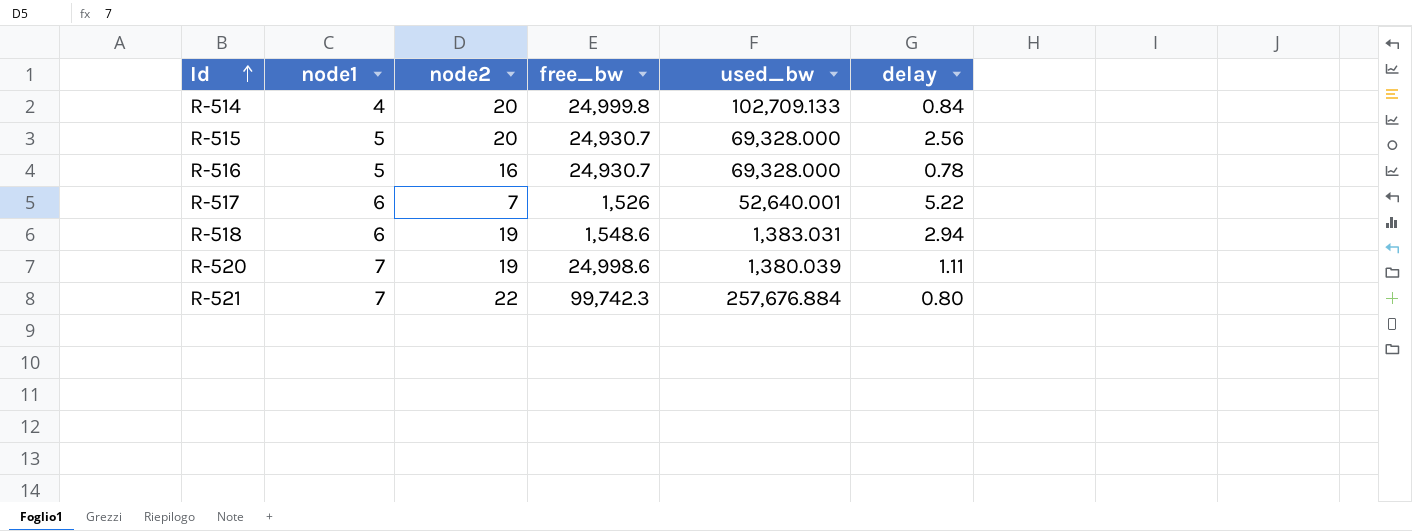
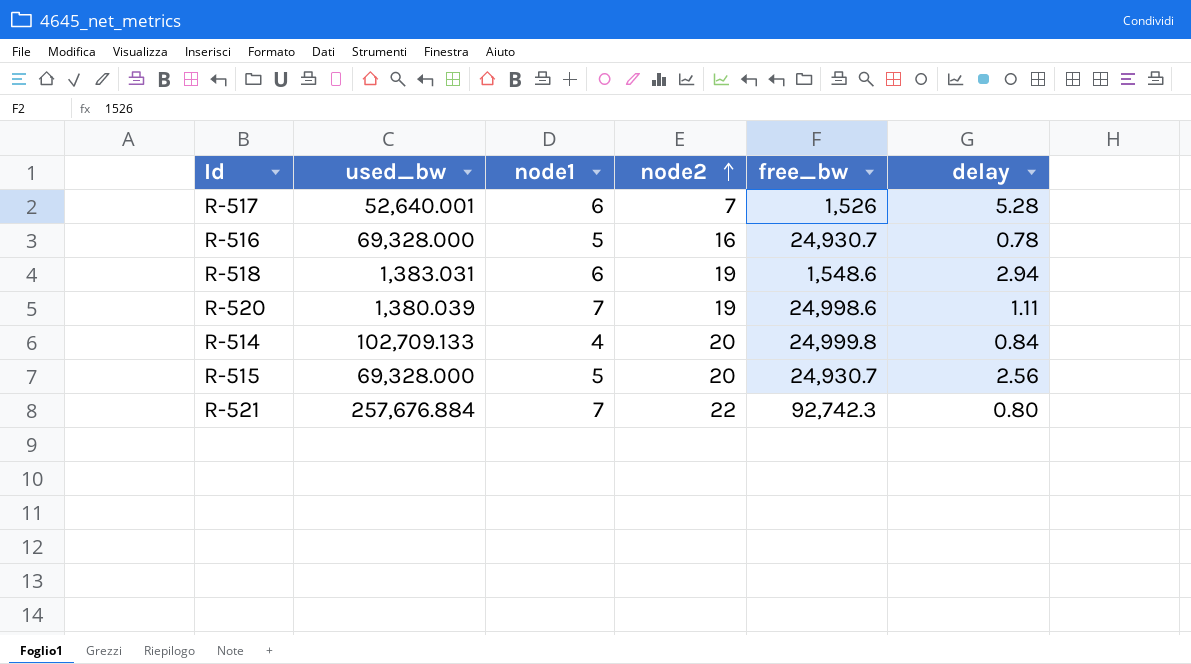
row order: Id ascending -> node2 ascending
column used_bw | position: 5 -> 2
R-517 | delay: 5.22 -> 5.28
R-521 | free_bw: 99,742.3 -> 92,742.3

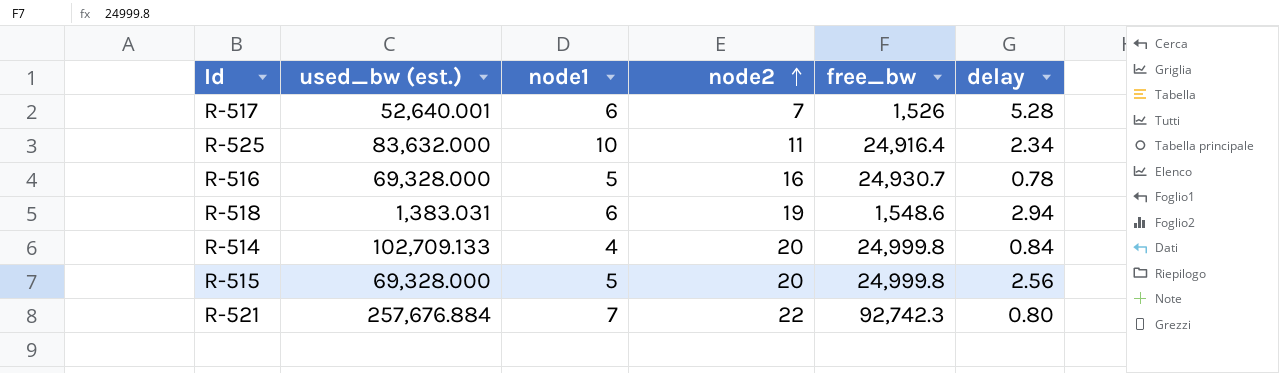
column name: used_bw -> used_bw (est.)
row R-520: 1,380.039 | 7 | 19 | 24,998.6 | 1.11 -> none
row R-525: none -> 83,632.000 | 10 | 11 | 24,916.4 | 2.34
R-515 | free_bw: 24,930.7 -> 24,999.8

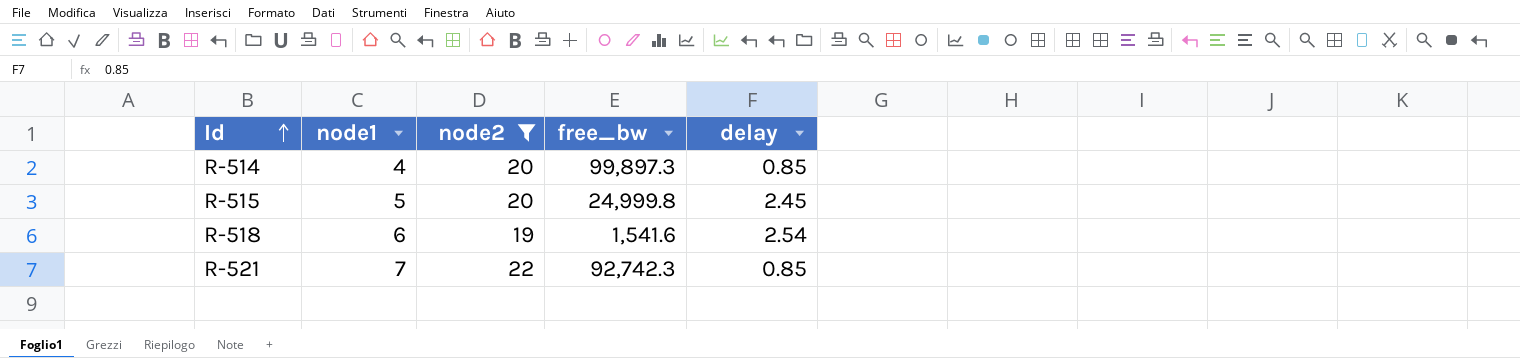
filter: none -> node2 >= 19
row order: node2 ascending -> Id ascending
column used_bw (est.) | position: 2 -> none
R-514 | free_bw: 24,999.8 -> 99,897.3
R-514 | delay: 0.84 -> 0.85
R-515 | delay: 2.56 -> 2.45
R-518 | free_bw: 1,548.6 -> 1,541.6
R-518 | delay: 2.94 -> 2.54
R-521 | delay: 0.80 -> 0.85

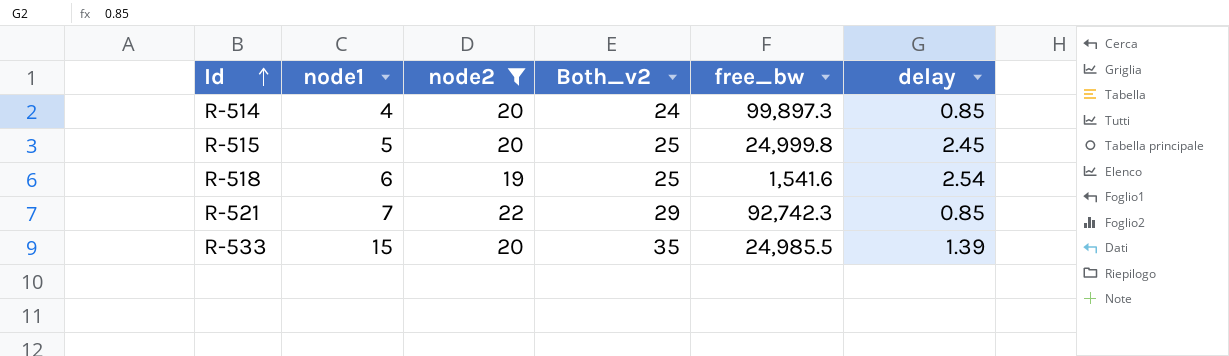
column Both_v2 | formula: none -> [node1] + [node2]
row R-533: none -> 15 | 20 | 35 | 24,985.5 | 1.39

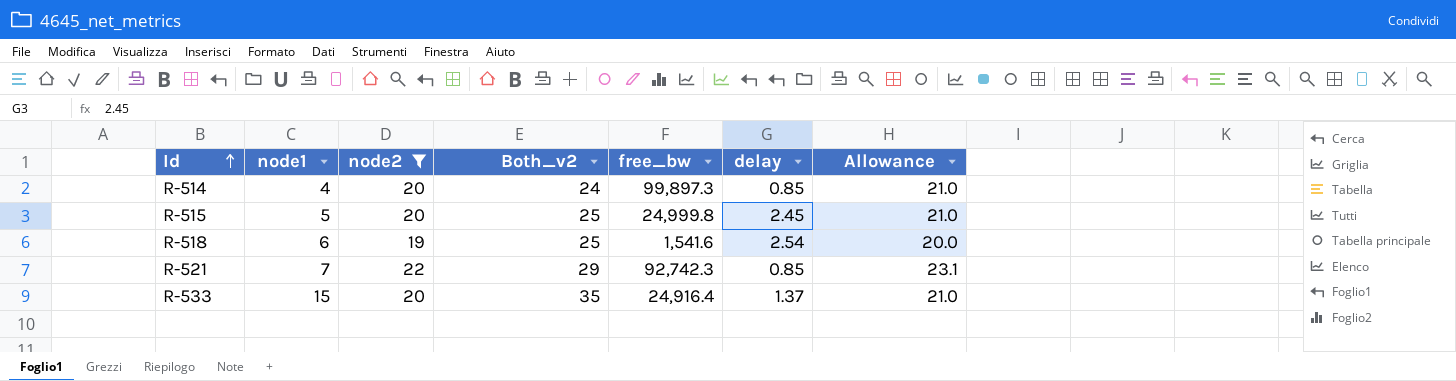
column Allowance | formula: none -> [node2] * 1.05
R-533 | free_bw: 24,985.5 -> 24,916.4
R-533 | delay: 1.39 -> 1.37

